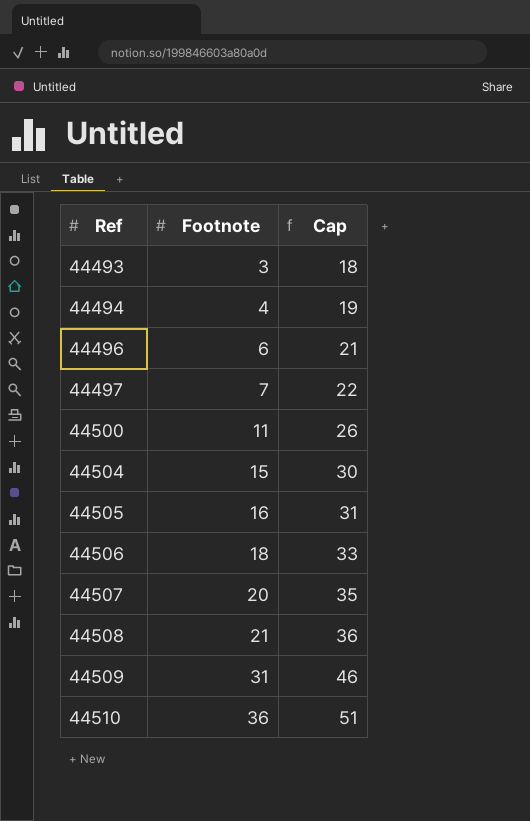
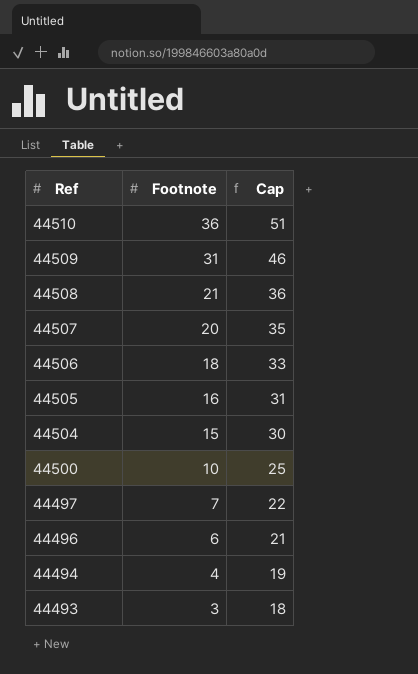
row order: Ref ascending -> Ref descending
44500 | Footnote: 11 -> 10
44500 | Cap: 26 -> 25

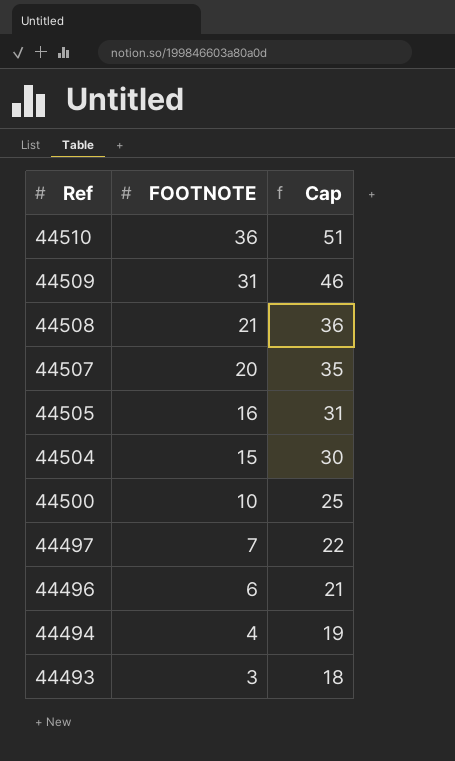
column name: Footnote -> FOOTNOTE
row 44506: 18 | 33 -> none

